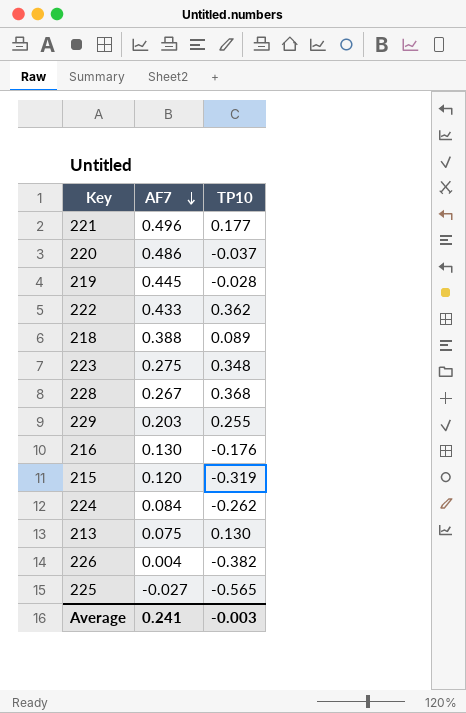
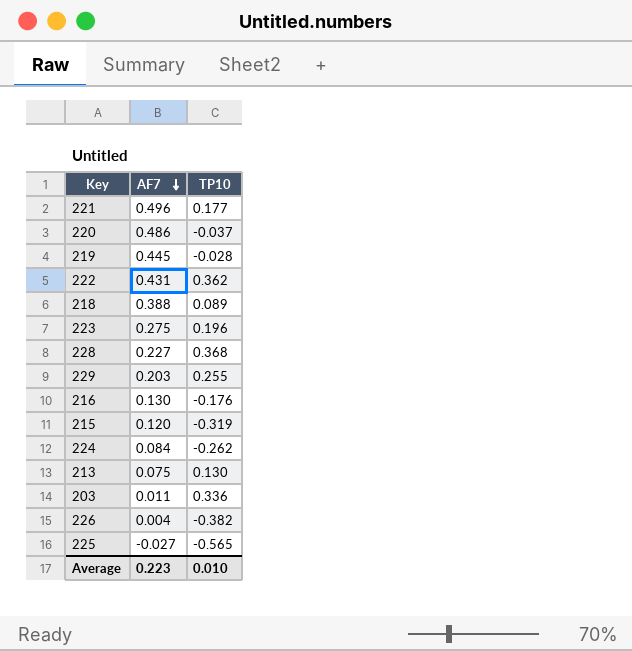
222 | AF7: 0.433 -> 0.431
223 | TP10: 0.348 -> 0.196
228 | AF7: 0.267 -> 0.227
row 203: none -> 0.011 | 0.336
Average | AF7: 0.241 -> 0.223
Average | TP10: -0.003 -> 0.010

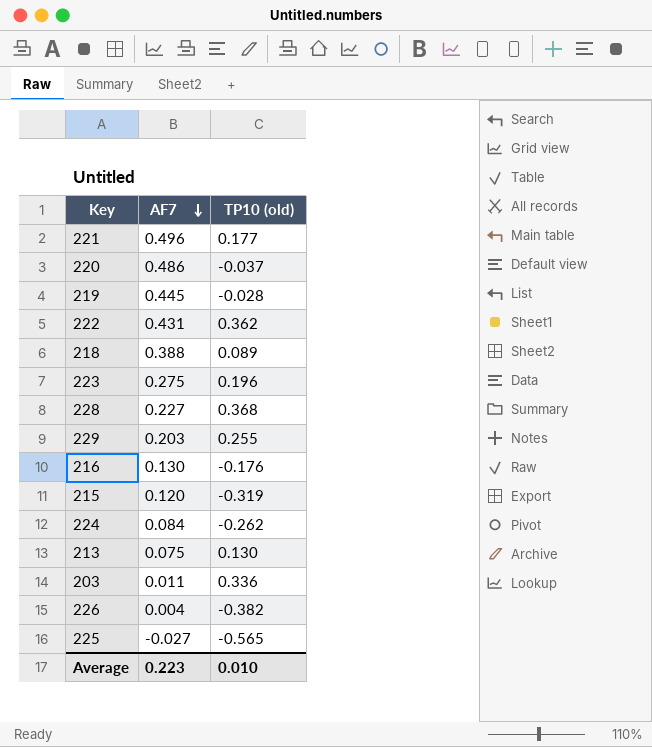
column name: TP10 -> TP10 (old)

